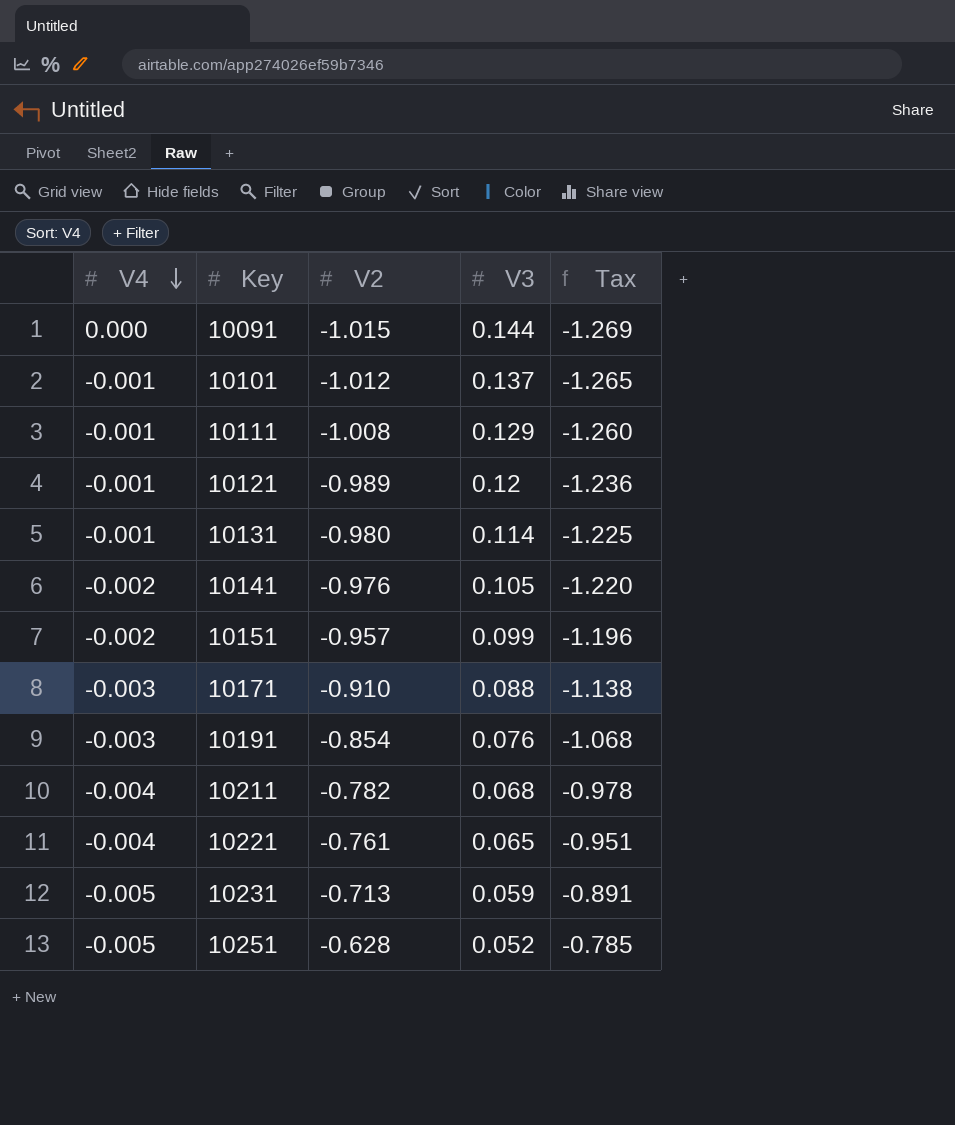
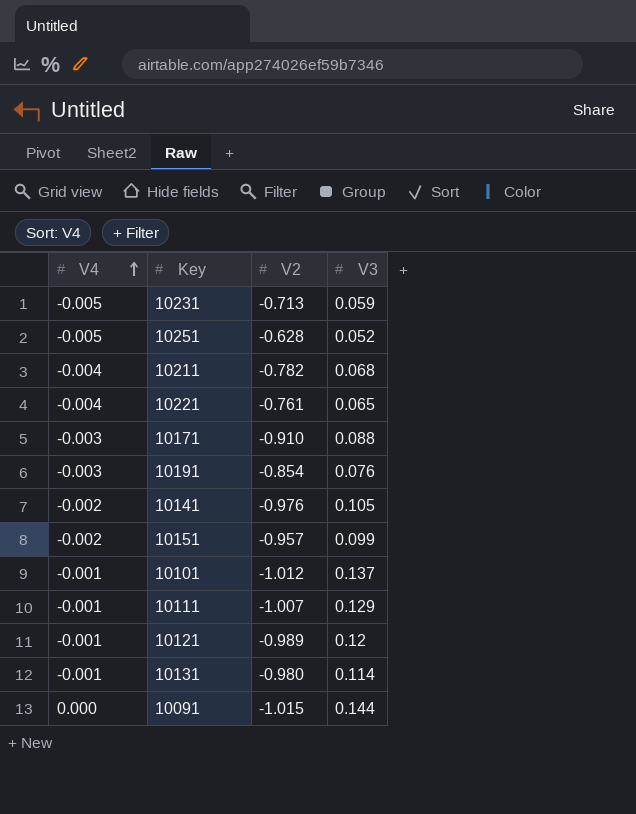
row order: V4 descending -> V4 ascending
column Tax | formula: [V2] * 1.25 -> none
10111 | V2: -1.008 -> -1.007

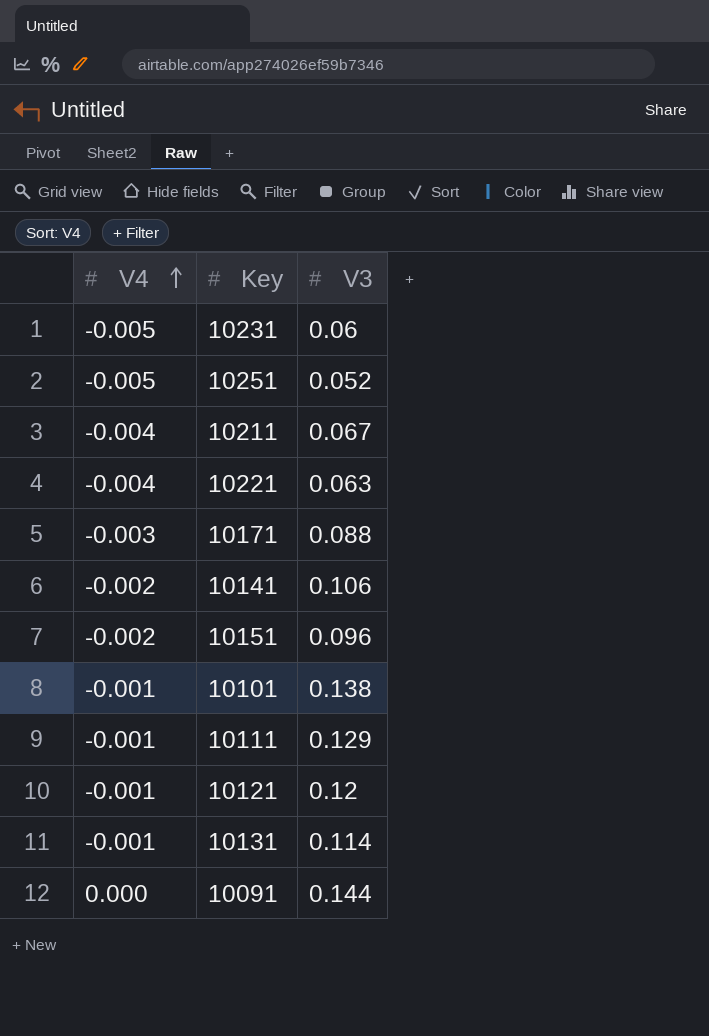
column V2 | position: 3 -> none
row 10191: -0.003 | -0.854 | 0.076 -> none
10231 | V3: 0.059 -> 0.06
10211 | V3: 0.068 -> 0.067
10221 | V3: 0.065 -> 0.063
10141 | V3: 0.105 -> 0.106
10151 | V3: 0.099 -> 0.096
10101 | V3: 0.137 -> 0.138

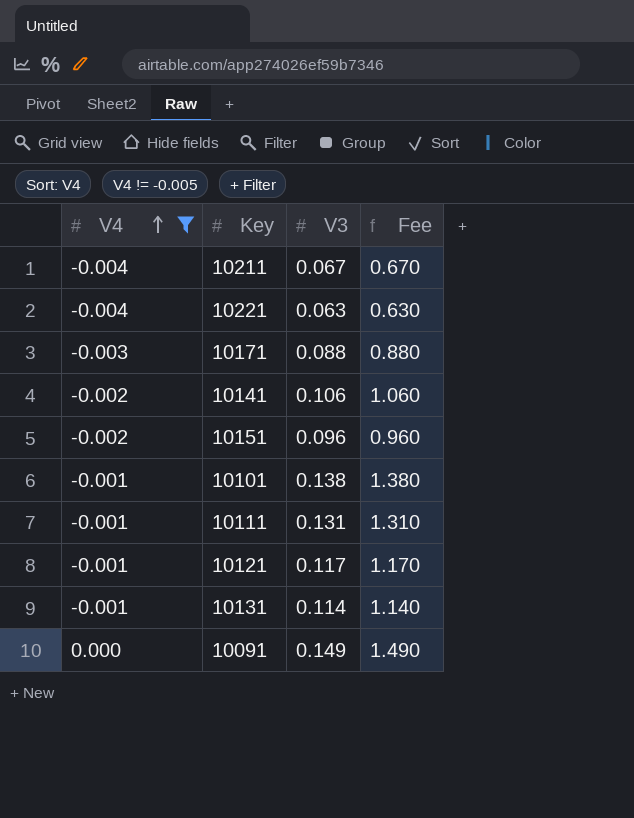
filter: none -> V4 != -0.005
column Fee | formula: none -> [V3] * 10
10111 | V3: 0.129 -> 0.131
10121 | V3: 0.12 -> 0.117
10091 | V3: 0.144 -> 0.149

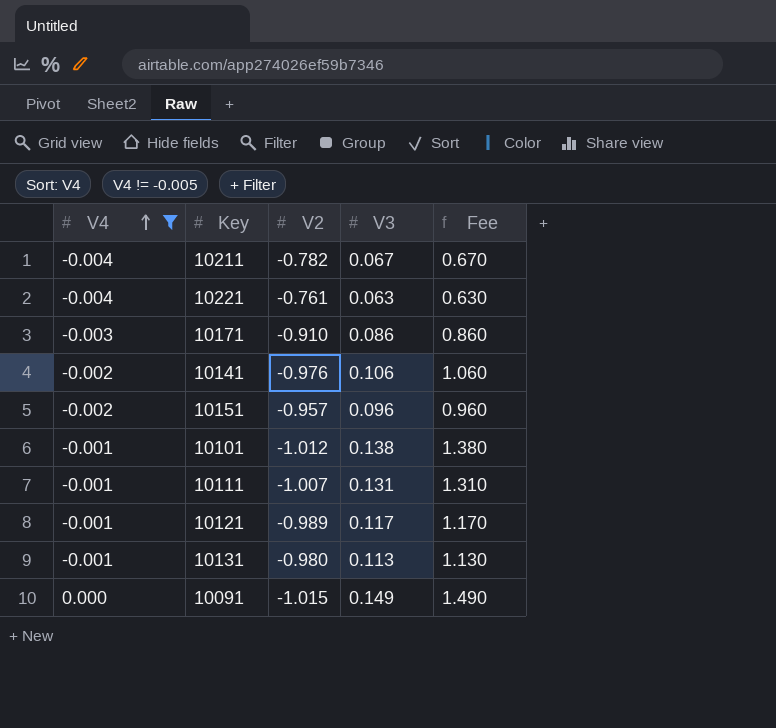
column V2 | position: none -> 3
10171 | V3: 0.088 -> 0.086
10171 | Fee: 0.880 -> 0.860
10131 | V3: 0.114 -> 0.113
10131 | Fee: 1.140 -> 1.130

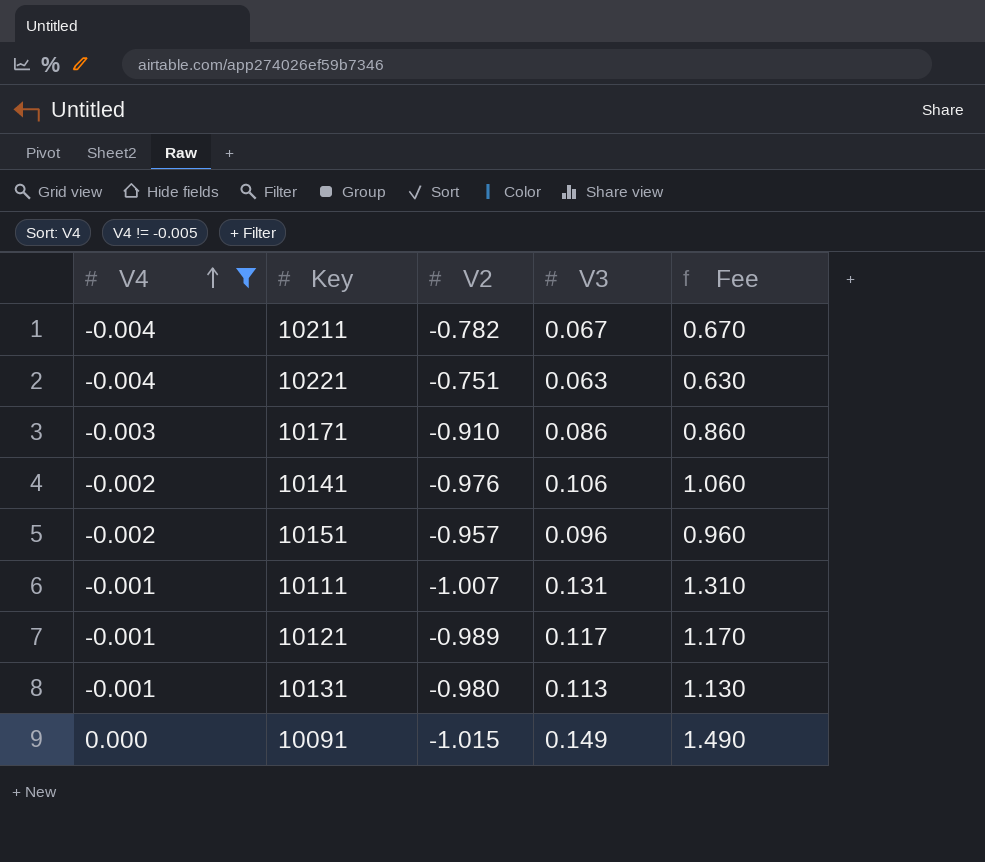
row 10101: -0.001 | -1.012 | 0.138 | 1.380 -> none
10221 | V2: -0.761 -> -0.751

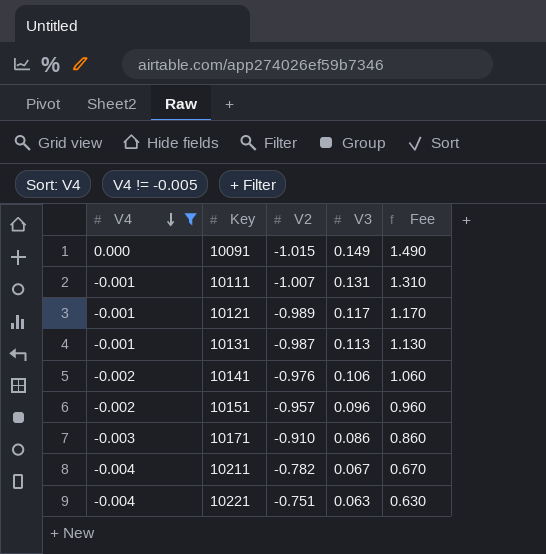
row order: V4 ascending -> V4 descending
10131 | V2: -0.980 -> -0.987

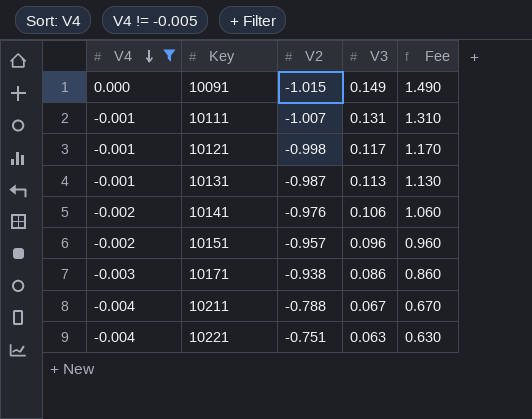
10121 | V2: -0.989 -> -0.998
10171 | V2: -0.910 -> -0.938
10211 | V2: -0.782 -> -0.788

